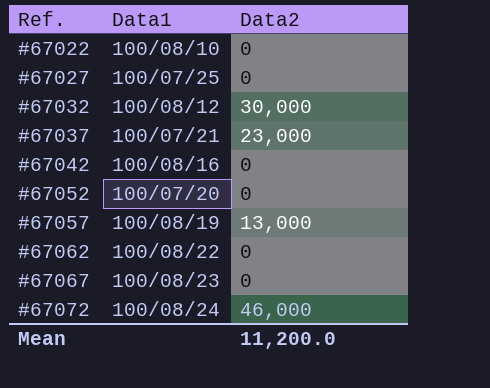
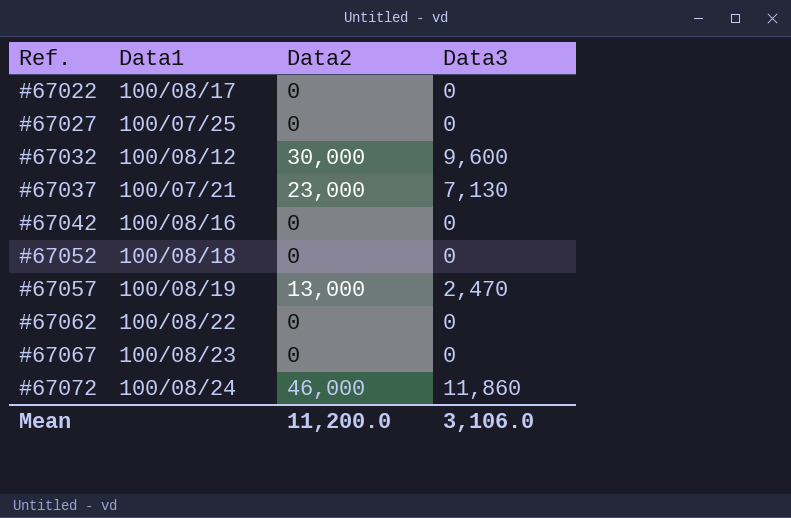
column Data3 | position: none -> 4
#67022 | Data1: 100/08/10 -> 100/08/17
#67052 | Data1: 100/07/20 -> 100/08/18

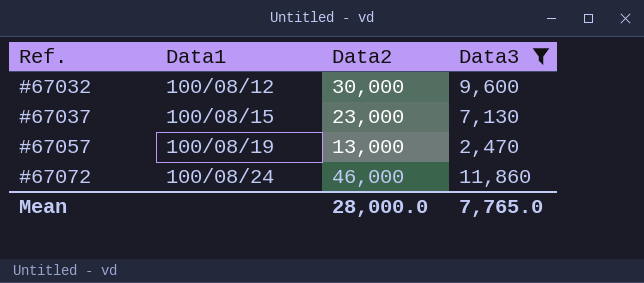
filter: none -> Data3 != 0
#67037 | Data1: 100/07/21 -> 100/08/15
Mean | Data2: 11,200.0 -> 28,000.0
Mean | Data3: 3,106.0 -> 7,765.0

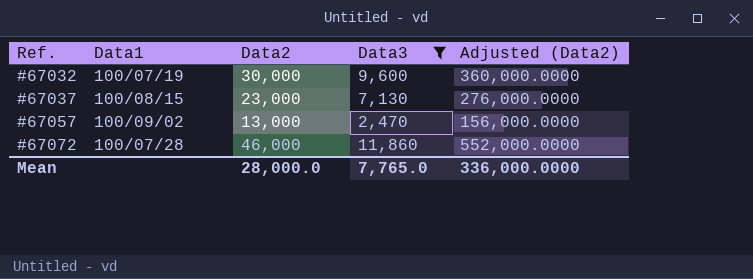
column Adjusted (Data2) | formula: none -> [Data2] * 12
#67032 | Data1: 100/08/12 -> 100/07/19
#67057 | Data1: 100/08/19 -> 100/09/02
#67072 | Data1: 100/08/24 -> 100/07/28

